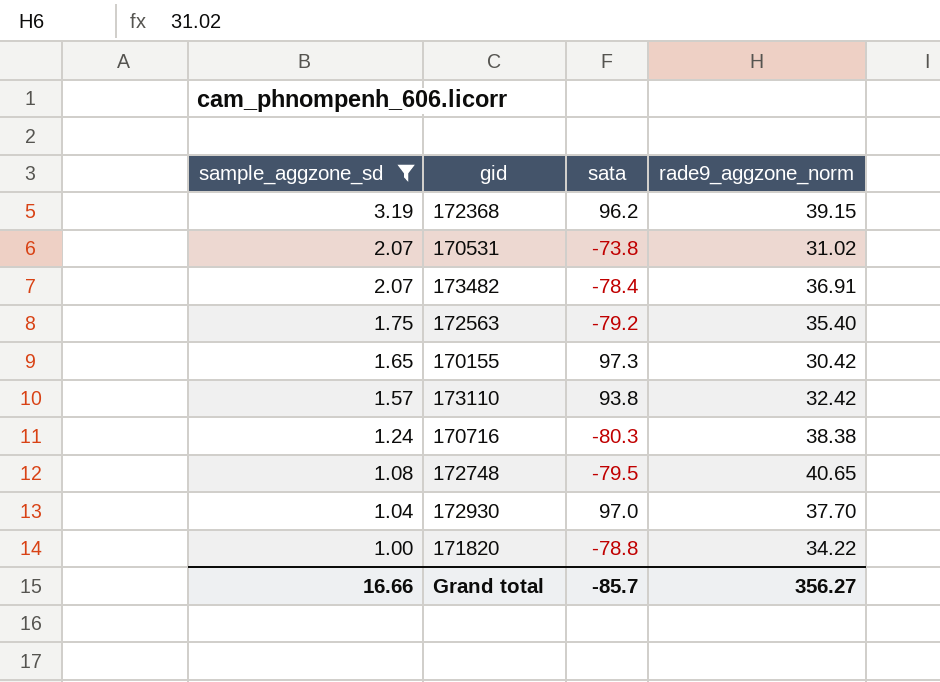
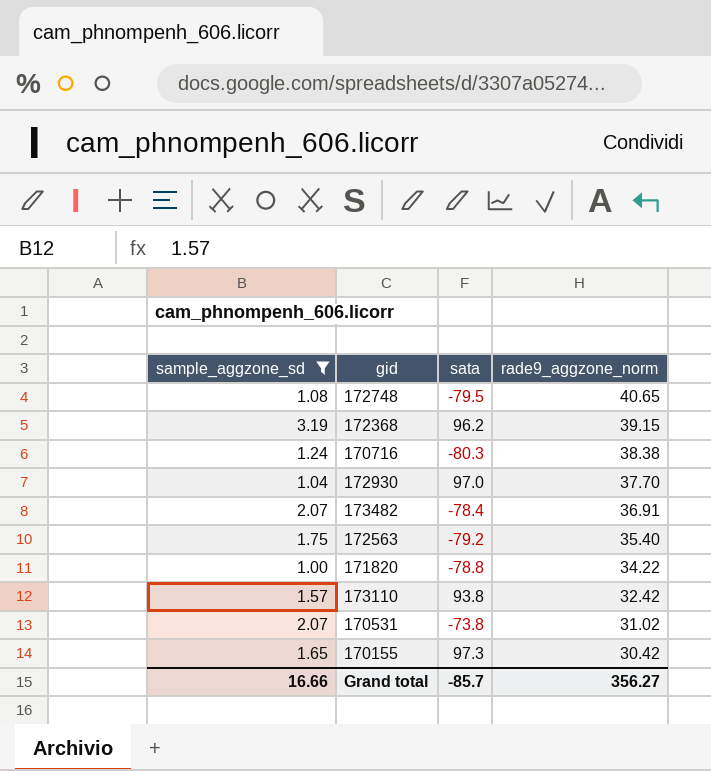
row order: sample_aggzone_sd descending -> rade9_aggzone_norm descending

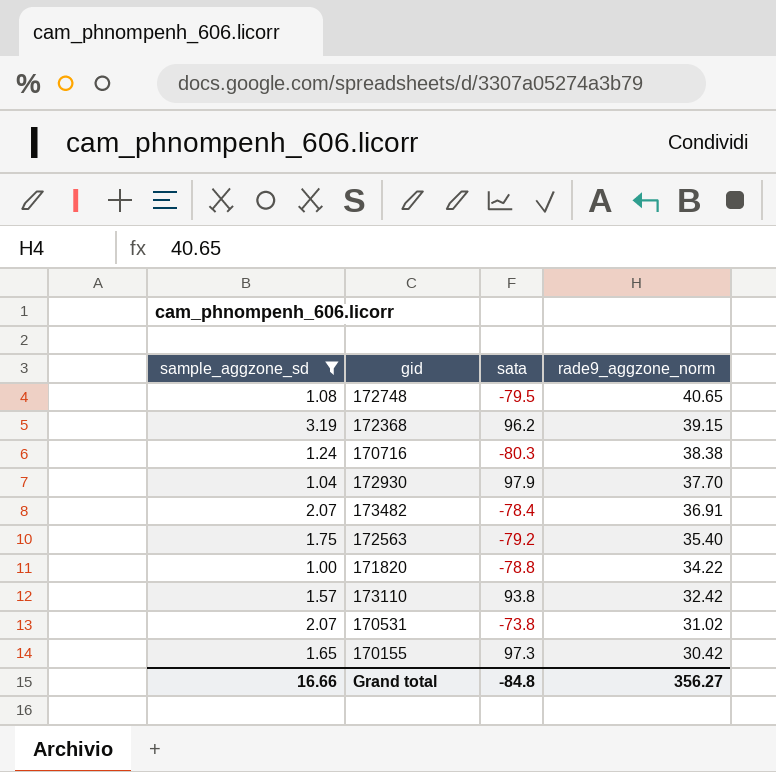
172930 | sata: 97.0 -> 97.9
Grand total | sata: -85.7 -> -84.8

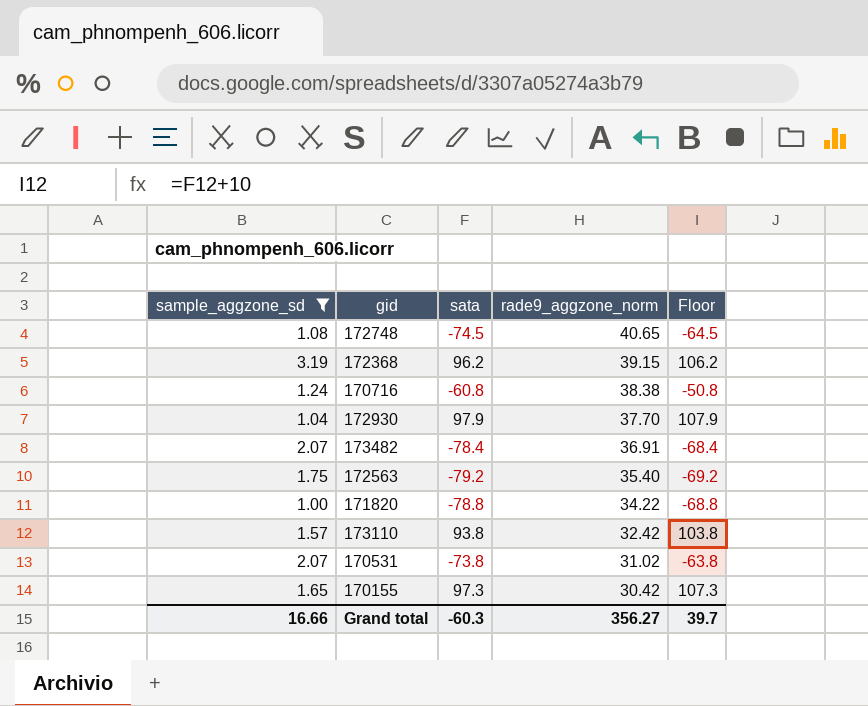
column Floor | formula: none -> [sata] + 10
172748 | sata: -79.5 -> -74.5
170716 | sata: -80.3 -> -60.8
Grand total | sata: -84.8 -> -60.3

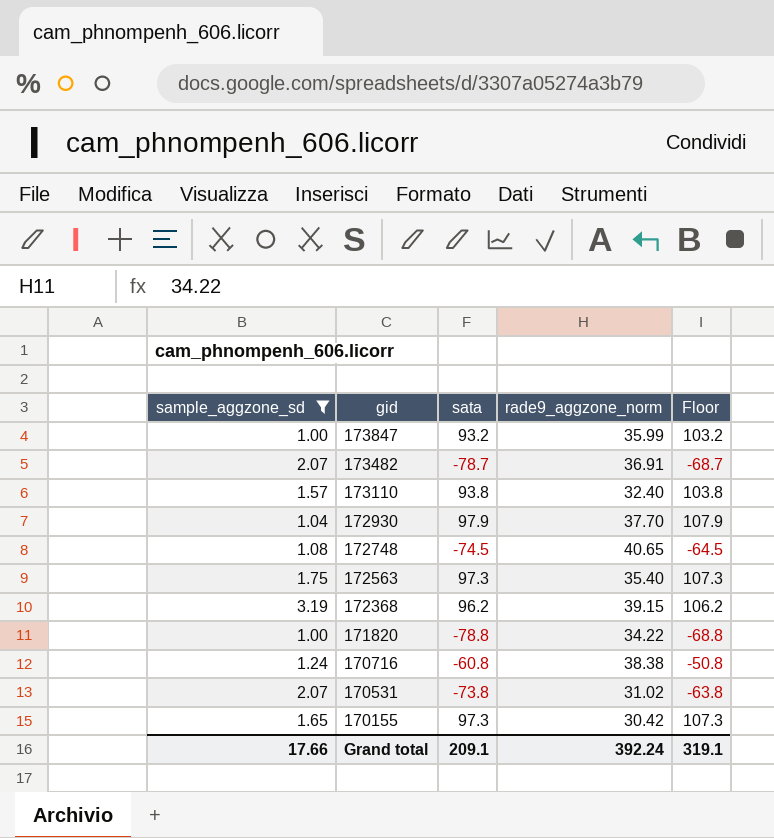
row order: rade9_aggzone_norm descending -> gid descending
row 173847: none -> 1.00 | 93.2 | 35.99 | 103.2
173482 | sata: -78.4 -> -78.7
173482 | Floor: -68.4 -> -68.7
173110 | rade9_aggzone_norm: 32.42 -> 32.40
172563 | sata: -79.2 -> 97.3
172563 | Floor: -69.2 -> 107.3
Grand total | sample_aggzone_sd: 16.66 -> 17.66
Grand total | sata: -60.3 -> 209.1
Grand total | rade9_aggzone_norm: 356.27 -> 392.24
Grand total | Floor: 39.7 -> 319.1

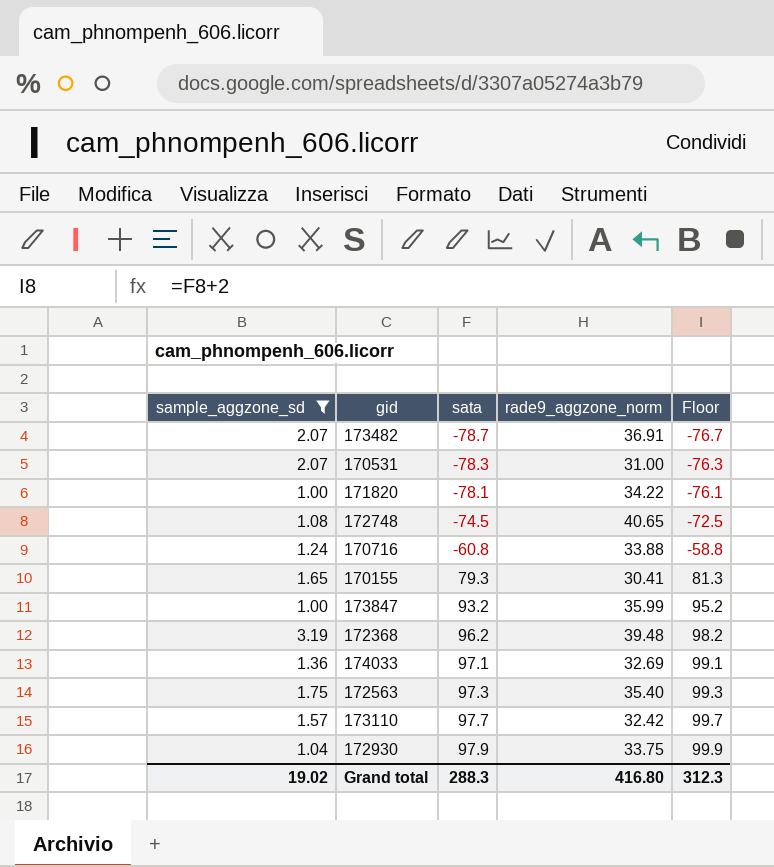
row order: gid descending -> sata ascending
column Floor | formula: [sata] + 10 -> [sata] + 2
170531 | sata: -73.8 -> -78.3
170531 | rade9_aggzone_norm: 31.02 -> 31.00
171820 | sata: -78.8 -> -78.1
170716 | rade9_aggzone_norm: 38.38 -> 33.88
170155 | sata: 97.3 -> 79.3
170155 | rade9_aggzone_norm: 30.42 -> 30.41
172368 | rade9_aggzone_norm: 39.15 -> 39.48
row 174033: none -> 1.36 | 97.1 | 32.69 | 99.1
173110 | sata: 93.8 -> 97.7
173110 | rade9_aggzone_norm: 32.40 -> 32.42
172930 | rade9_aggzone_norm: 37.70 -> 33.75
Grand total | sample_aggzone_sd: 17.66 -> 19.02
Grand total | sata: 209.1 -> 288.3
Grand total | rade9_aggzone_norm: 392.24 -> 416.80
Grand total | Floor: 319.1 -> 312.3

